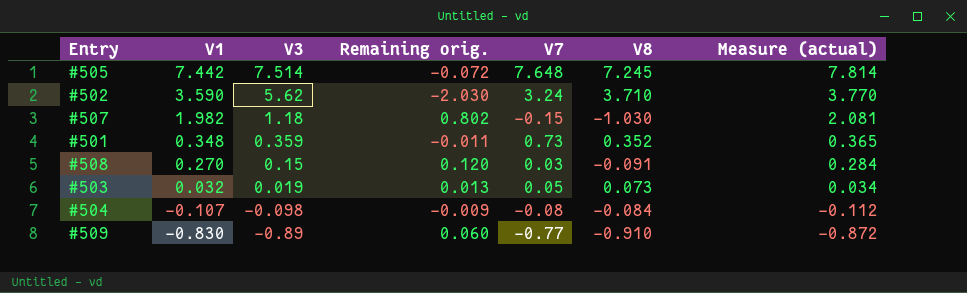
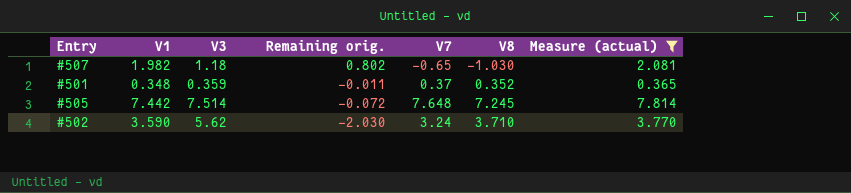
filter: none -> Measure (actual) >= 0.365
row order: V1 descending -> Remaining orig. descending
#507 | V7: -0.15 -> -0.65
#501 | V7: 0.73 -> 0.37

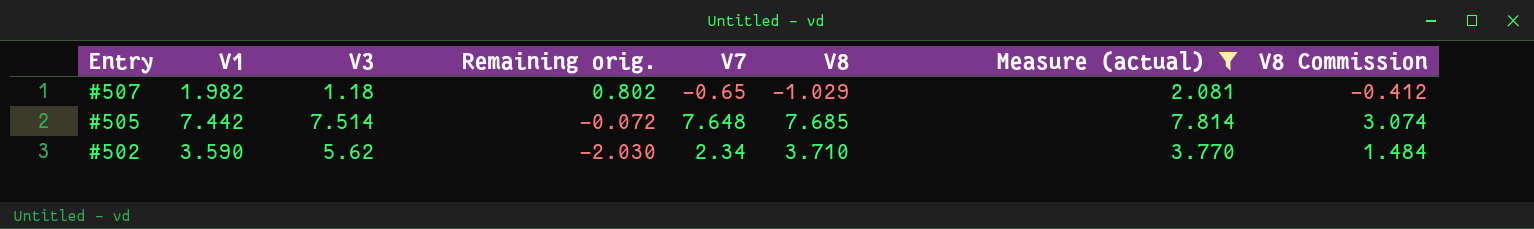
column V8 Commission | formula: none -> [V8] * 0.4
row #501: 0.348 | 0.359 | -0.011 | 0.37 | 0.352 | 0.365 -> none
#507 | V8: -1.030 -> -1.029
#505 | V8: 7.245 -> 7.685
#502 | V7: 3.24 -> 2.34

